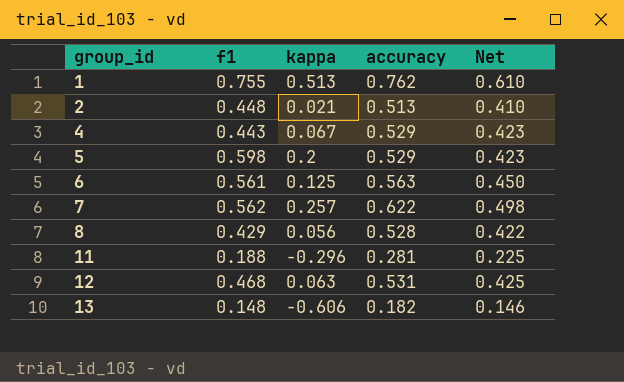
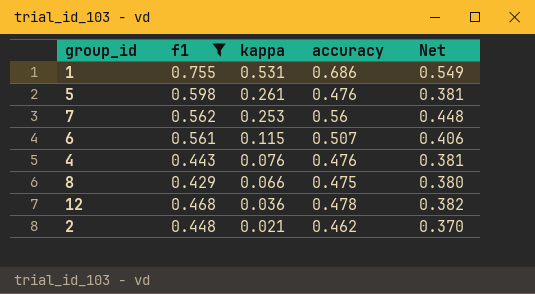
filter: none -> f1 >= 0.429
row order: group_id ascending -> kappa descending
1 | kappa: 0.513 -> 0.531
1 | accuracy: 0.762 -> 0.686
1 | Net: 0.610 -> 0.549
5 | kappa: 0.2 -> 0.261
5 | accuracy: 0.529 -> 0.476
5 | Net: 0.423 -> 0.381
7 | kappa: 0.257 -> 0.253
7 | accuracy: 0.622 -> 0.56
7 | Net: 0.498 -> 0.448
6 | kappa: 0.125 -> 0.115
6 | accuracy: 0.563 -> 0.507
6 | Net: 0.450 -> 0.406
4 | kappa: 0.067 -> 0.076
4 | accuracy: 0.529 -> 0.476
4 | Net: 0.423 -> 0.381
8 | kappa: 0.056 -> 0.066
8 | accuracy: 0.528 -> 0.475
8 | Net: 0.422 -> 0.380
12 | kappa: 0.063 -> 0.036
12 | accuracy: 0.531 -> 0.478
12 | Net: 0.425 -> 0.382
2 | accuracy: 0.513 -> 0.462
2 | Net: 0.410 -> 0.370

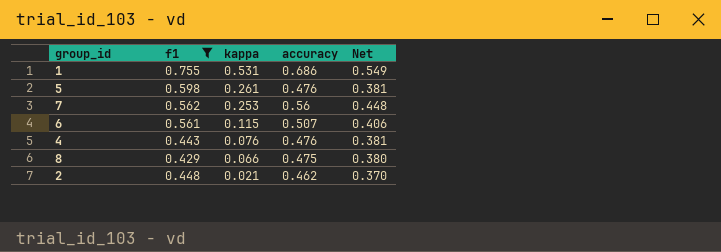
row 12: 0.468 | 0.036 | 0.478 | 0.382 -> none

